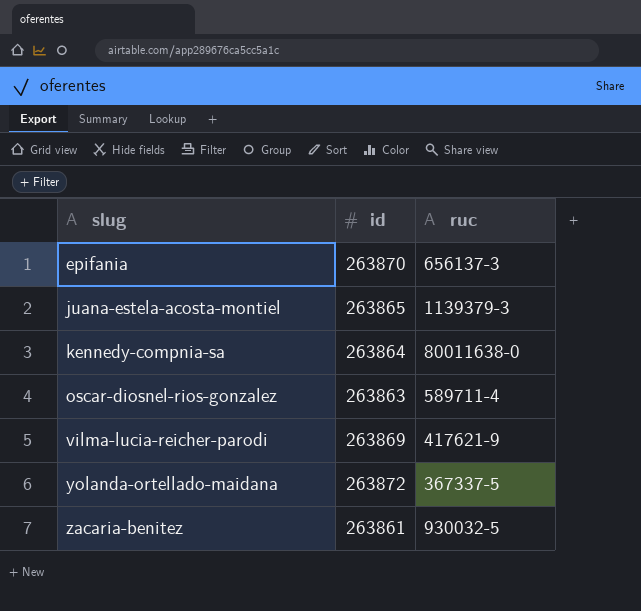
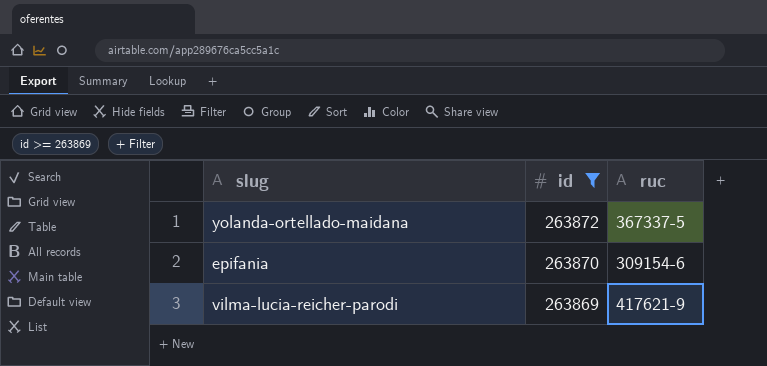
filter: none -> id >= 263869
row order: slug ascending -> id descending
epifania | ruc: 656137-3 -> 309154-6

